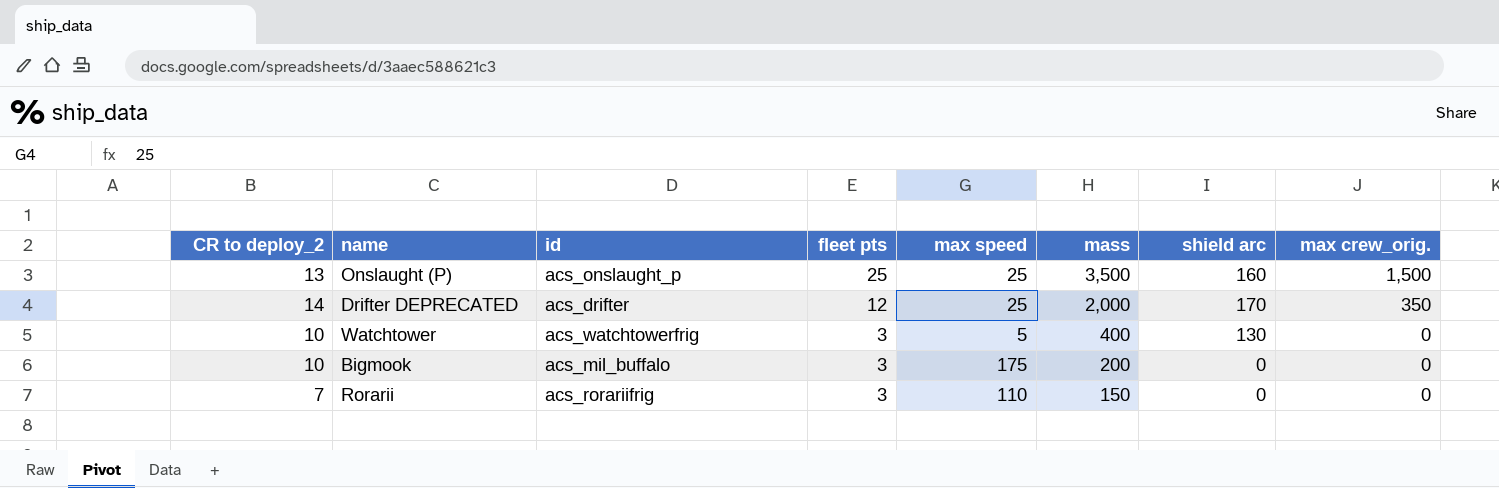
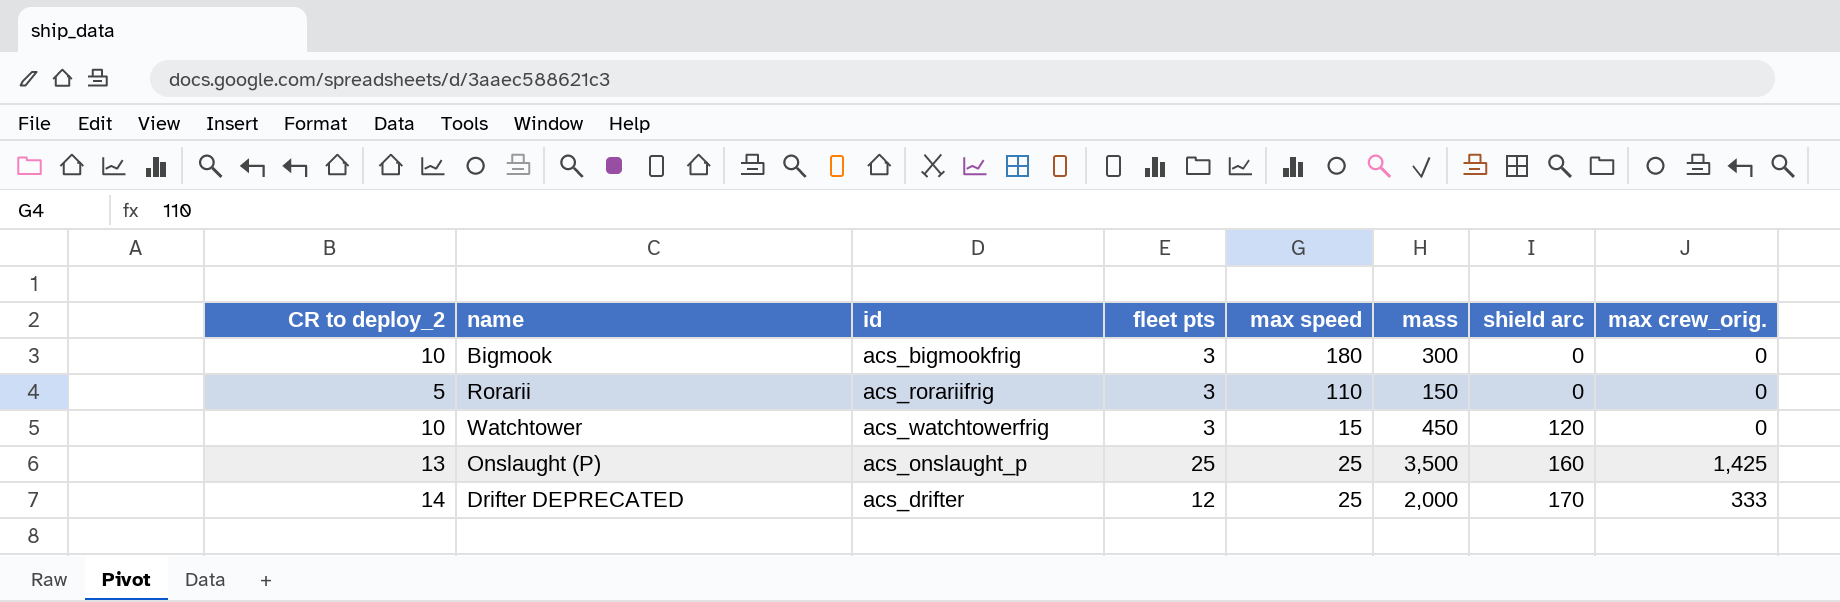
row order: fleet pts descending -> shield arc ascending
Bigmook | id: acs_mil_buffalo -> acs_bigmookfrig
Bigmook | max speed: 175 -> 180
Bigmook | mass: 200 -> 300
Rorarii | CR to deploy_2: 7 -> 5
Watchtower | max speed: 5 -> 15
Watchtower | mass: 400 -> 450
Watchtower | shield arc: 130 -> 120
Onslaught (P) | max crew_orig.: 1,500 -> 1,425
Drifter DEPRECATED | max crew_orig.: 350 -> 333

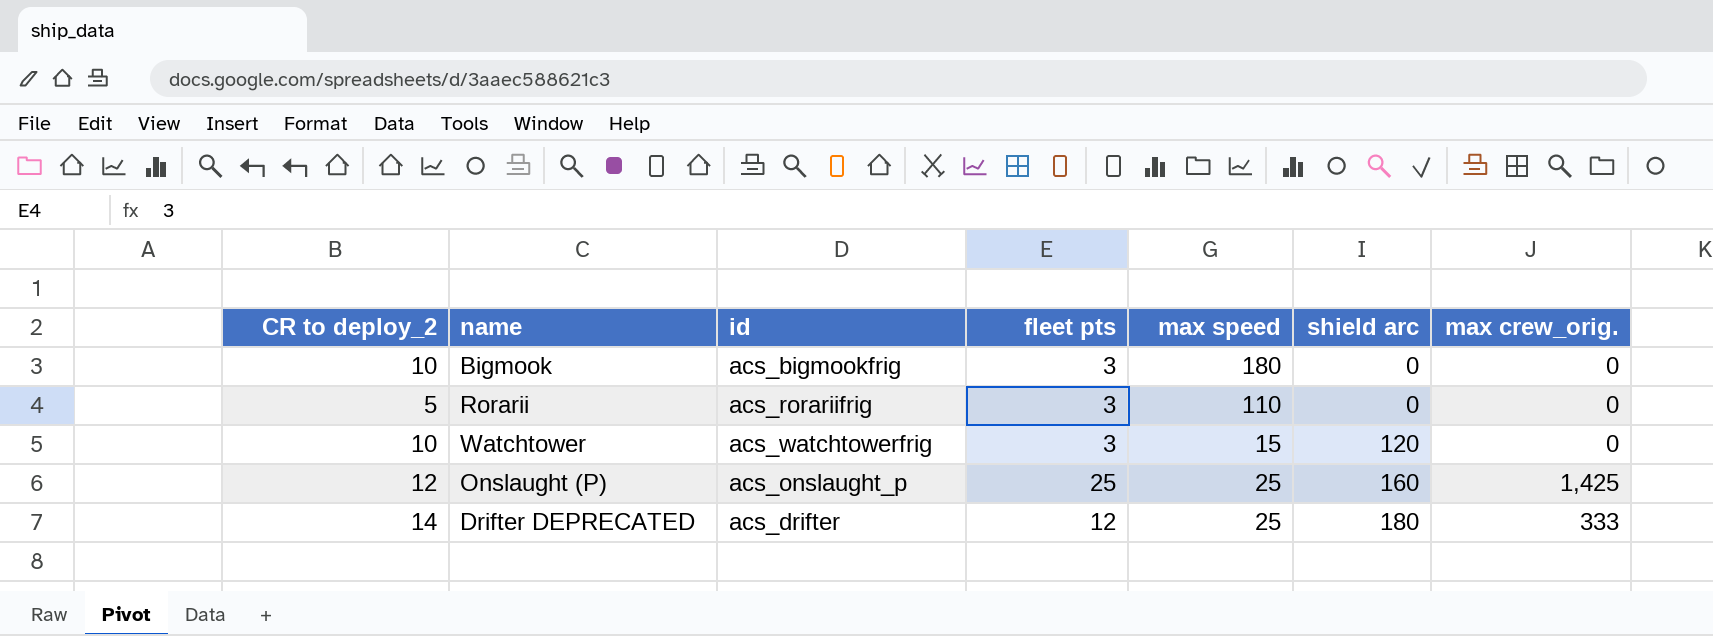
column mass | position: 6 -> none
Onslaught (P) | CR to deploy_2: 13 -> 12
Drifter DEPRECATED | shield arc: 170 -> 180

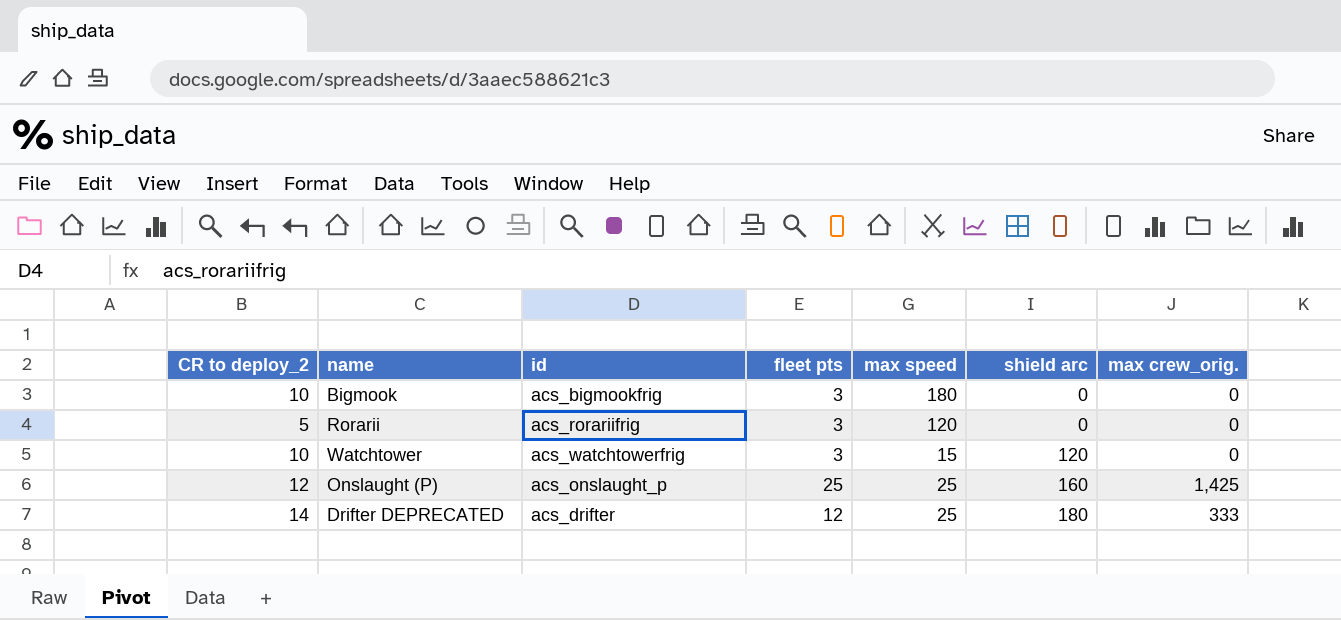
Rorarii | max speed: 110 -> 120

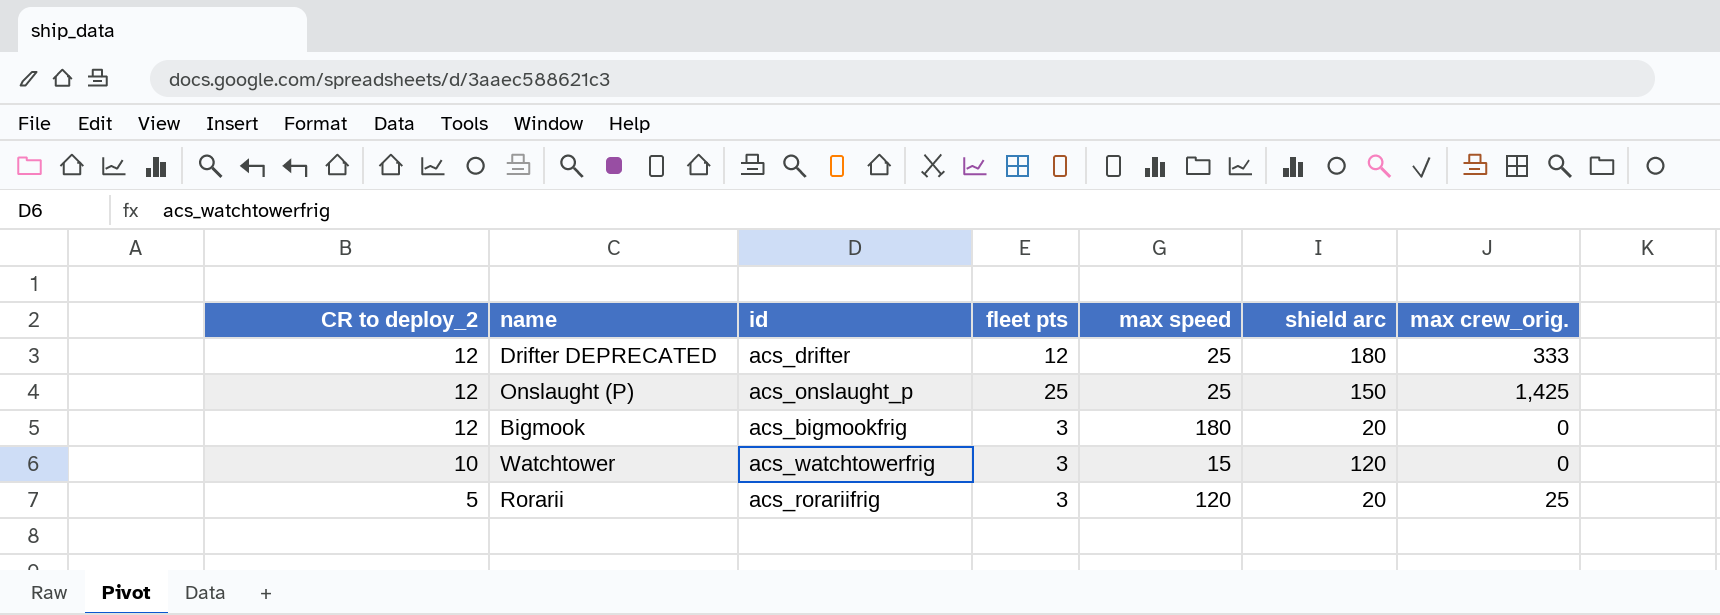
row order: shield arc ascending -> CR to deploy_2 descending
Drifter DEPRECATED | CR to deploy_2: 14 -> 12
Onslaught (P) | shield arc: 160 -> 150
Bigmook | CR to deploy_2: 10 -> 12
Bigmook | shield arc: 0 -> 20
Rorarii | shield arc: 0 -> 20
Rorarii | max crew_orig.: 0 -> 25

